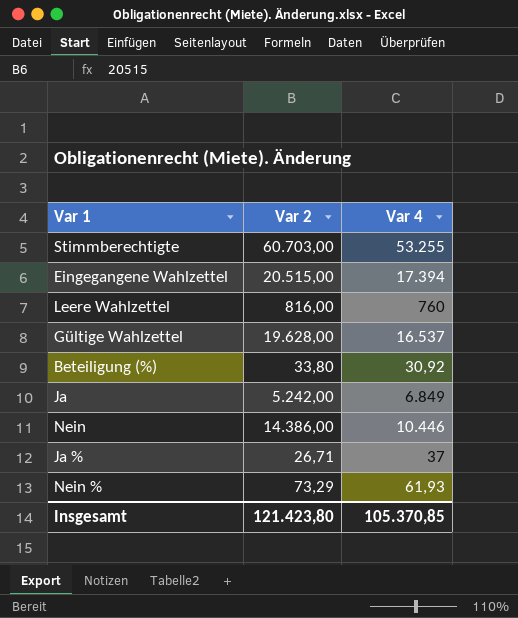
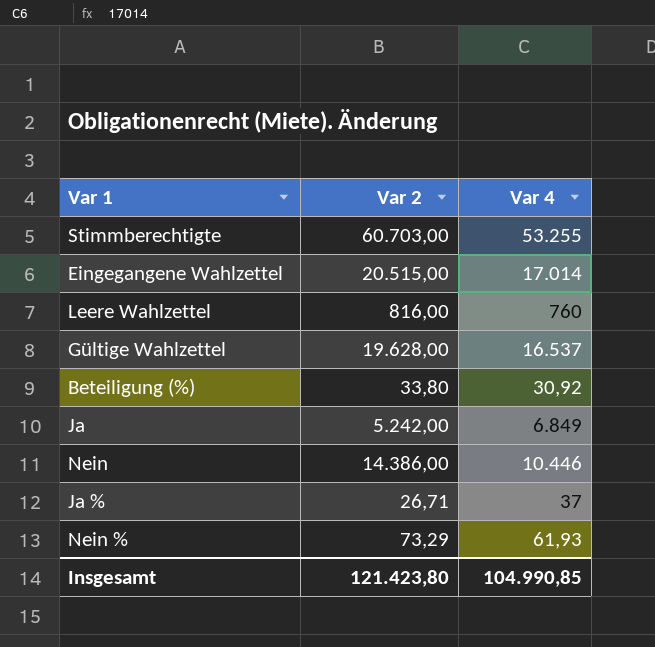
Eingegangene Wahlzettel | Var 4: 17.394 -> 17.014
Insgesamt | Var 4: 105.370,85 -> 104.990,85

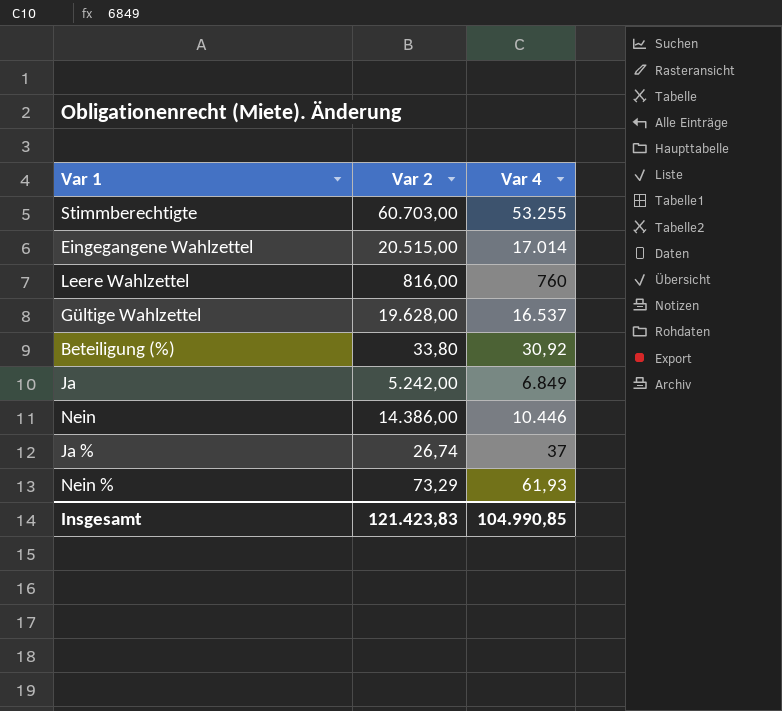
Ja % | Var 2: 26,71 -> 26,74
Insgesamt | Var 2: 121.423,80 -> 121.423,83

